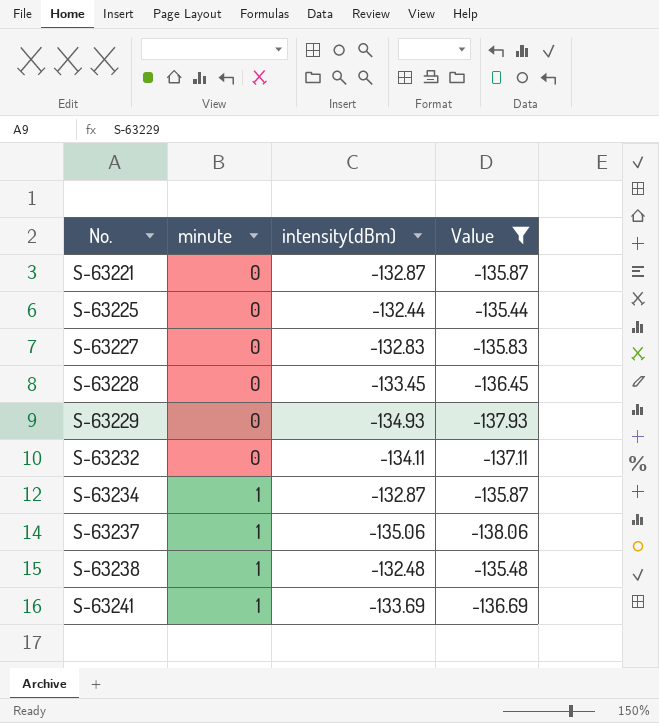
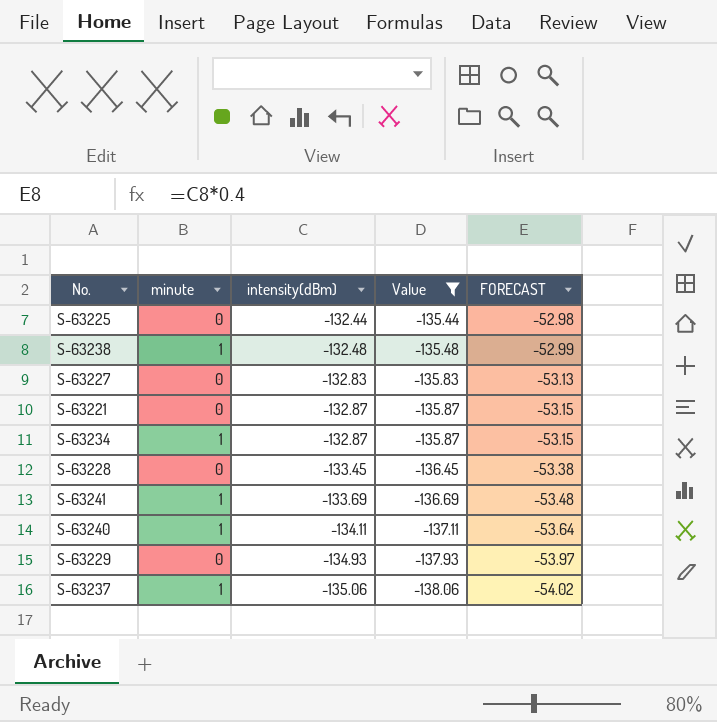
row order: No. ascending -> intensity(dBm) descending
column FORECAST | formula: none -> [intensity(dBm)] * 0.4
row S-63232: 0 | -134.11 | -137.11 -> none
row S-63240: none -> 1 | -134.11 | -137.11 | -53.64

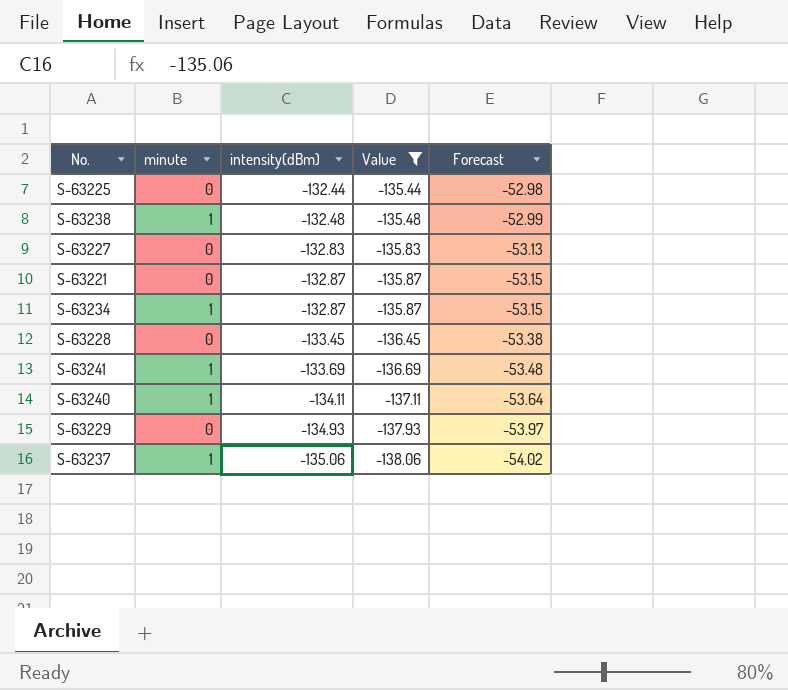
column name: FORECAST -> Forecast

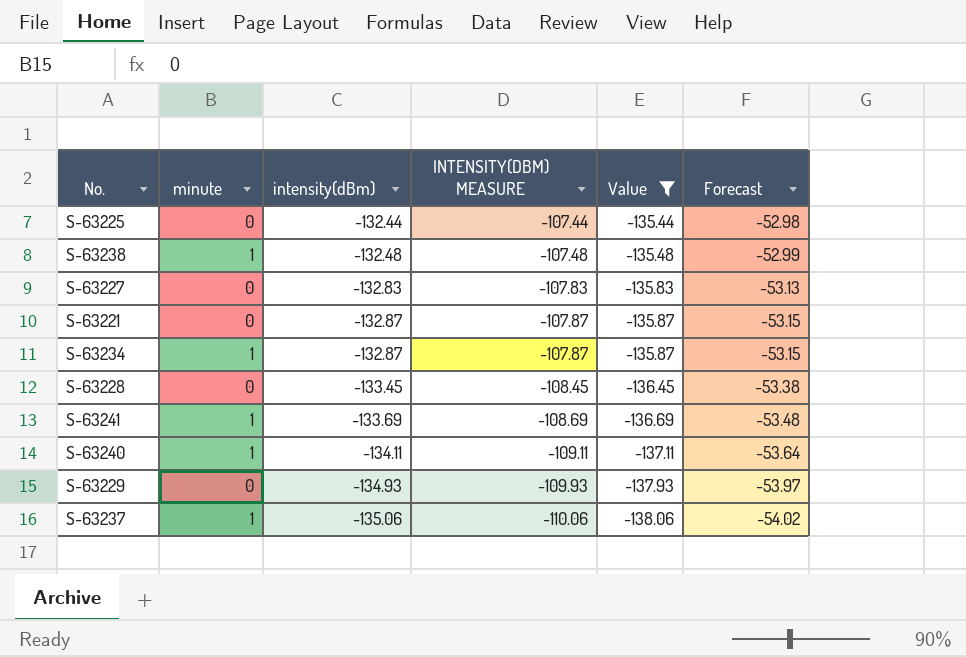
column INTENSITY(DBM) MEASURE | formula: none -> [intensity(dBm)] + 25

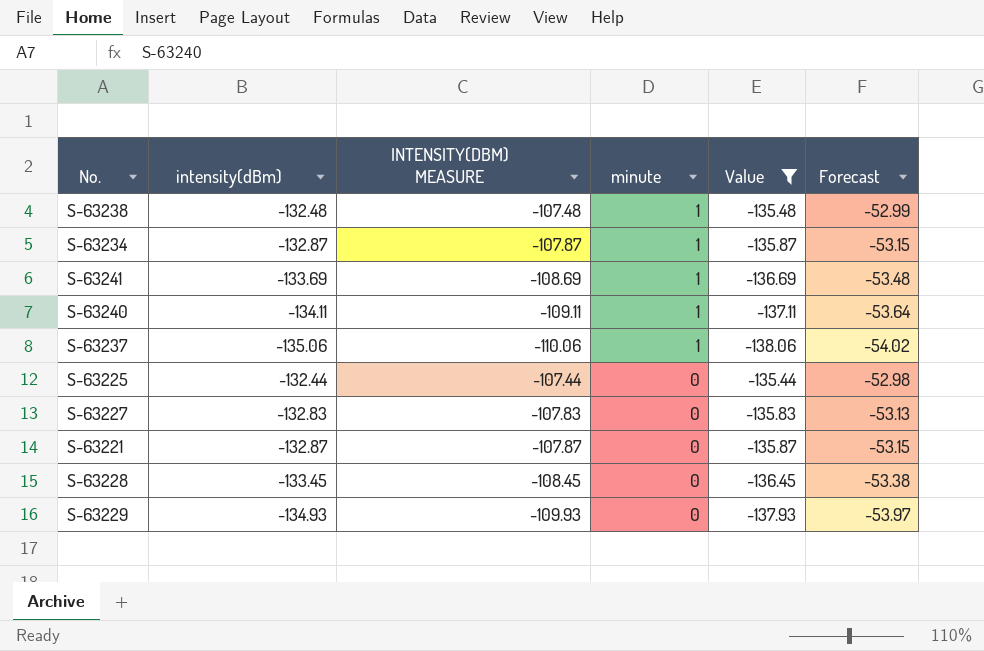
row order: intensity(dBm) descending -> minute descending
column minute | position: 2 -> 4

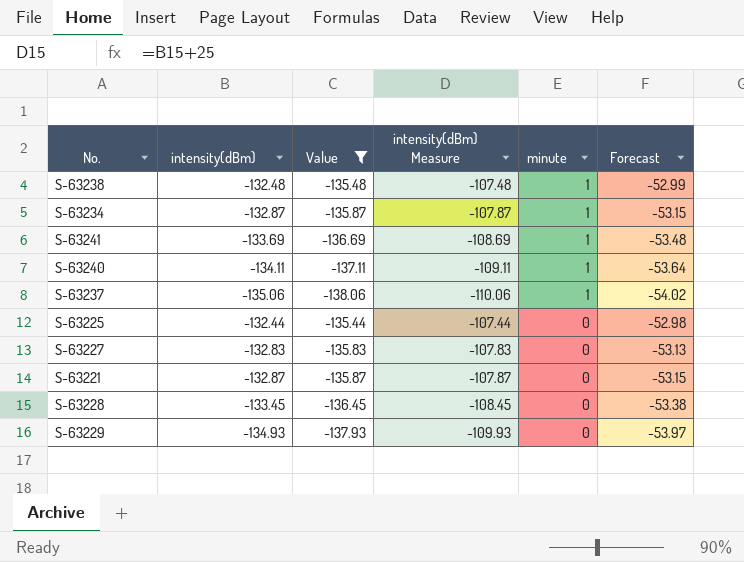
column Value | position: 5 -> 3
column name: INTENSITY(DBM) MEASURE -> intensity(dBm) Measure

